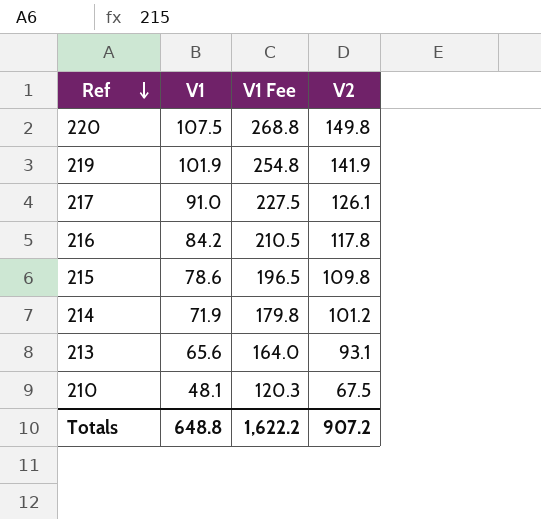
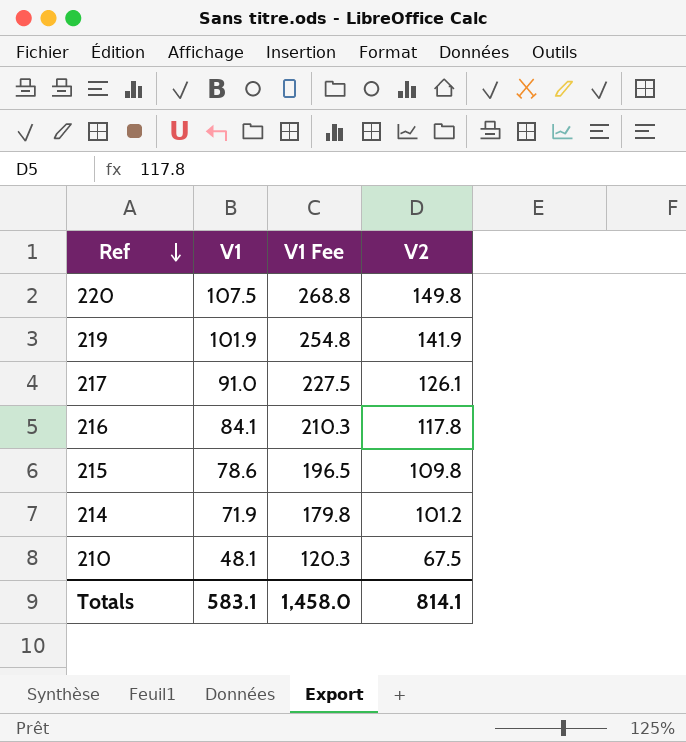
row 213: 65.6 | 164.0 | 93.1 -> none
216 | V1: 84.2 -> 84.1
216 | V1 Fee: 210.5 -> 210.3
Totals | V1: 648.8 -> 583.1
Totals | V1 Fee: 1,622.2 -> 1,458.0
Totals | V2: 907.2 -> 814.1

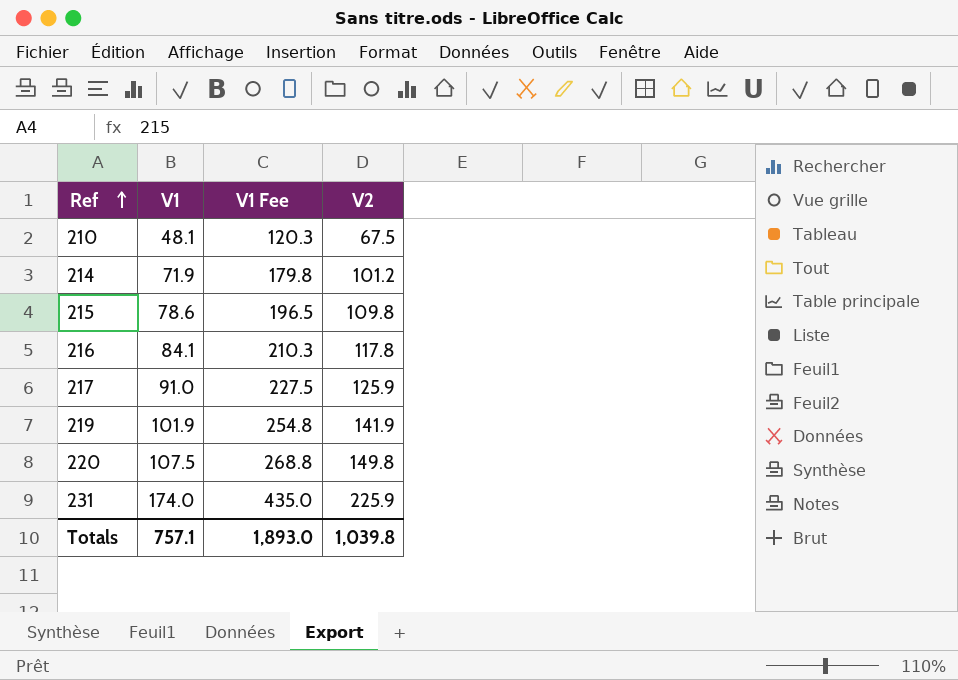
row order: Ref descending -> Ref ascending
217 | V2: 126.1 -> 125.9
row 231: none -> 174.0 | 435.0 | 225.9
Totals | V1: 583.1 -> 757.1
Totals | V1 Fee: 1,458.0 -> 1,893.0
Totals | V2: 814.1 -> 1,039.8

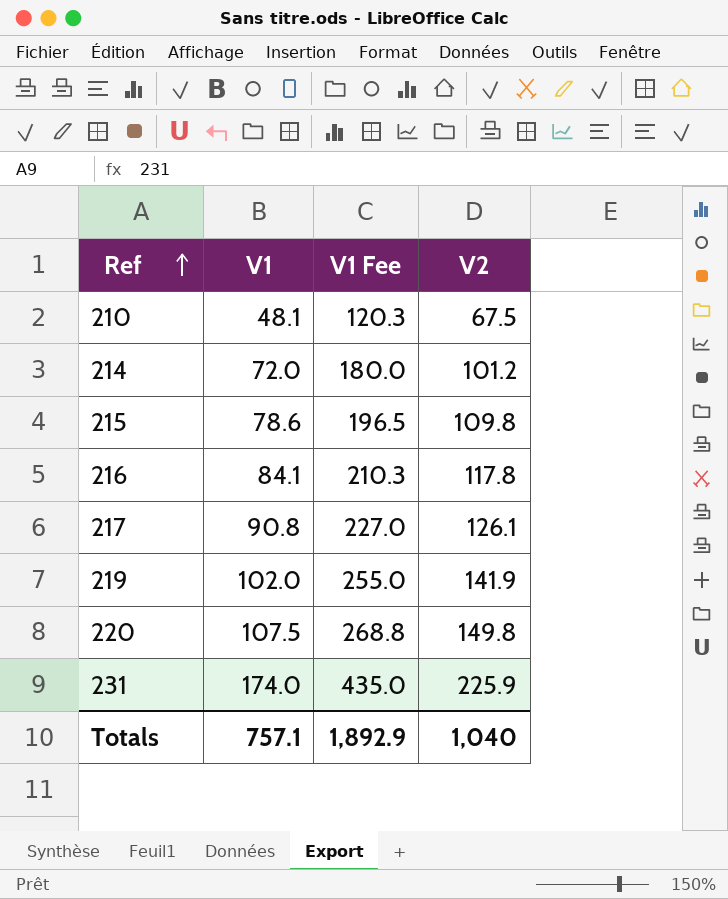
214 | V1: 71.9 -> 72.0
214 | V1 Fee: 179.8 -> 180.0
217 | V1: 91.0 -> 90.8
217 | V1 Fee: 227.5 -> 227.0
217 | V2: 125.9 -> 126.1
219 | V1: 101.9 -> 102.0
219 | V1 Fee: 254.8 -> 255.0
Totals | V1 Fee: 1,893.0 -> 1,892.9
Totals | V2: 1,039.8 -> 1,040

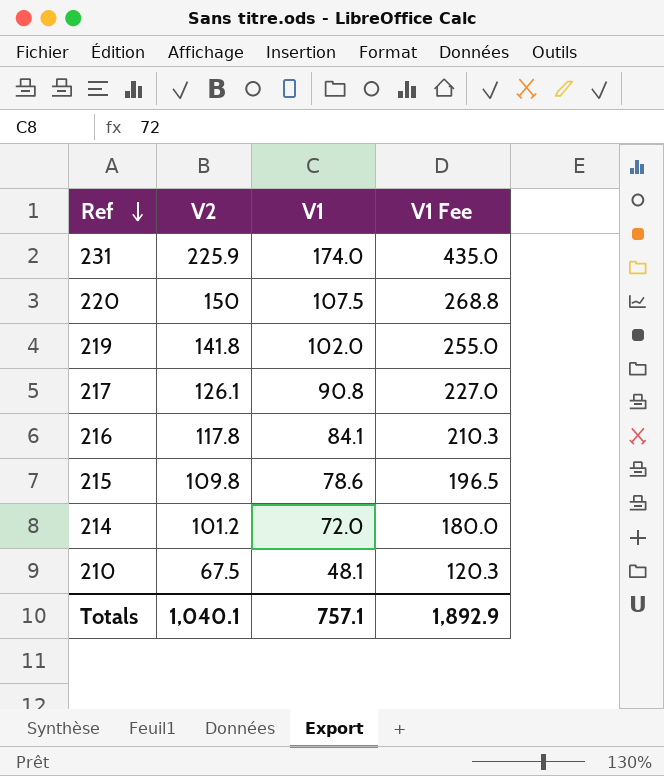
row order: Ref ascending -> Ref descending
column V2 | position: 4 -> 2
220 | V2: 149.8 -> 150
219 | V2: 141.9 -> 141.8
Totals | V2: 1,040 -> 1,040.1

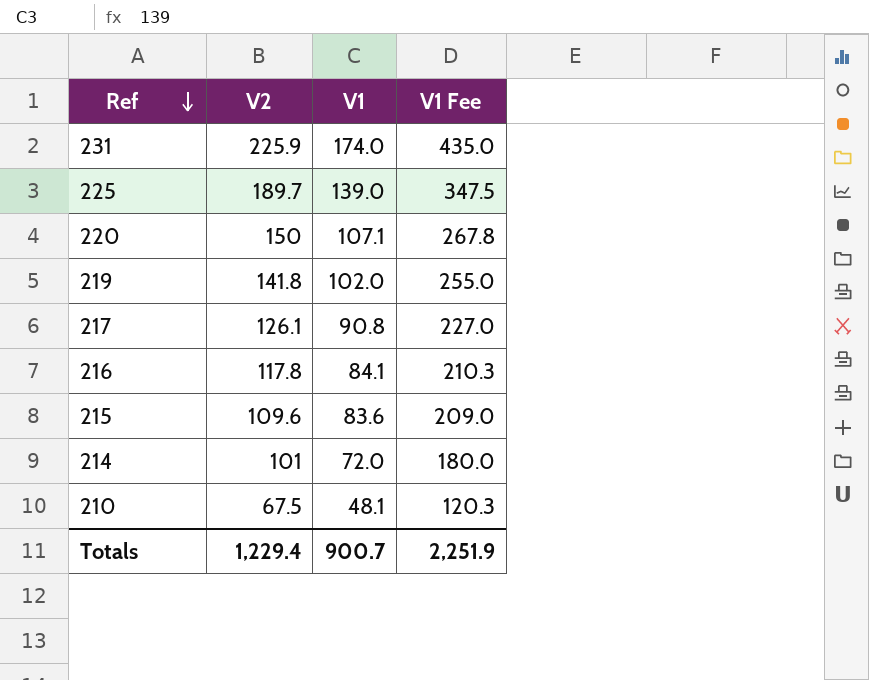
row 225: none -> 189.7 | 139.0 | 347.5
220 | V1: 107.5 -> 107.1
220 | V1 Fee: 268.8 -> 267.8
215 | V2: 109.8 -> 109.6
215 | V1: 78.6 -> 83.6
215 | V1 Fee: 196.5 -> 209.0
214 | V2: 101.2 -> 101
Totals | V2: 1,040.1 -> 1,229.4
Totals | V1: 757.1 -> 900.7
Totals | V1 Fee: 1,892.9 -> 2,251.9

